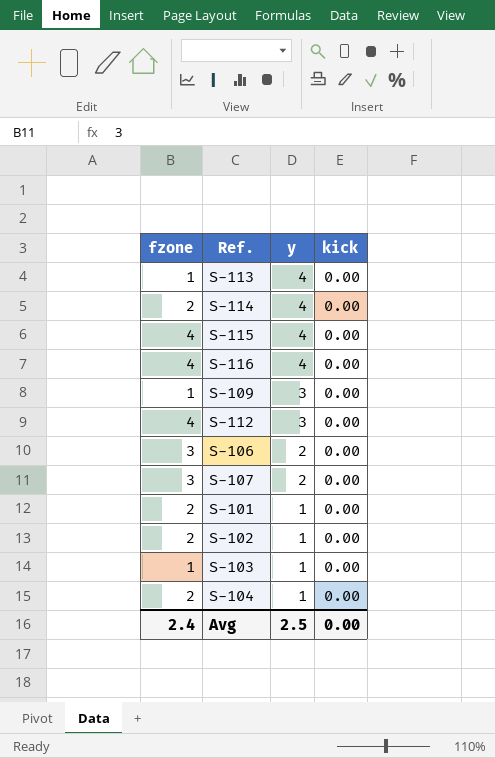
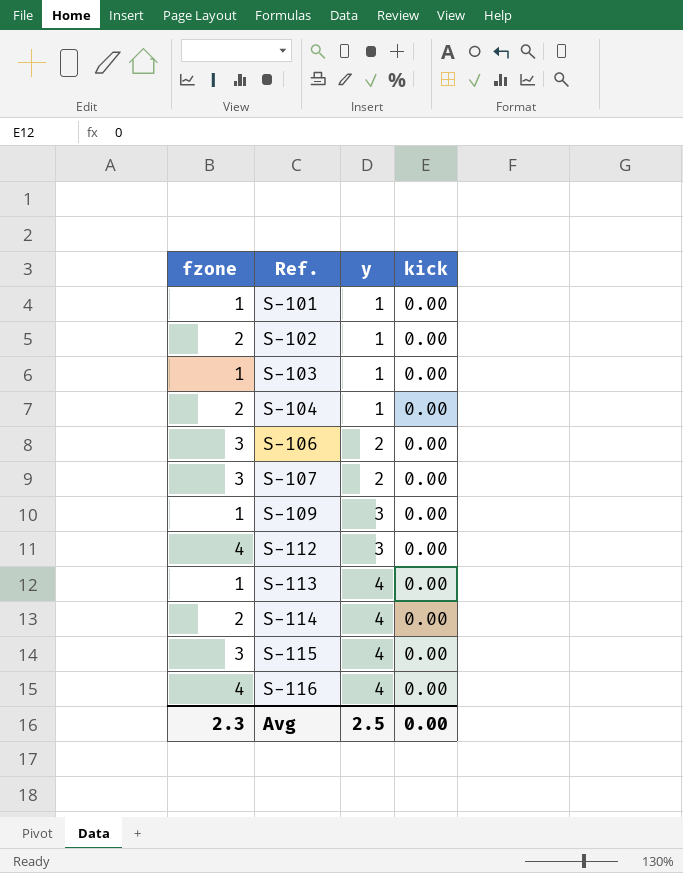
row order: y descending -> Ref. ascending
S-101 | fzone: 2 -> 1
S-115 | fzone: 4 -> 3
Avg | fzone: 2.4 -> 2.3

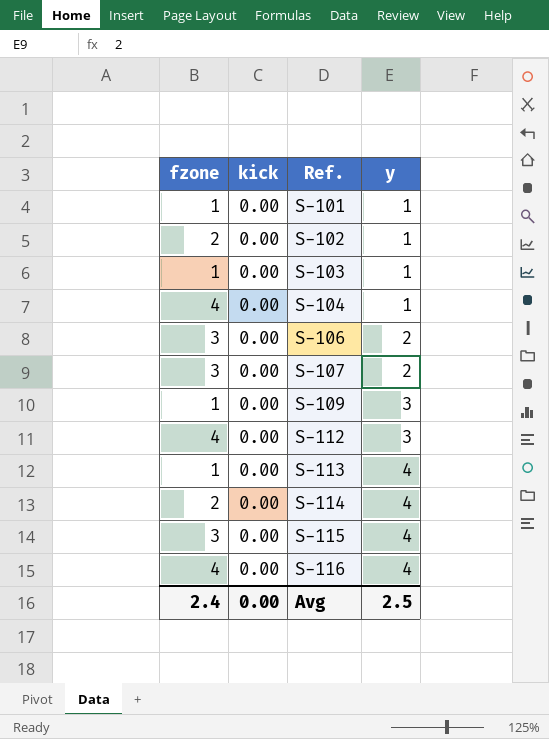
column kick | position: 4 -> 2
S-104 | fzone: 2 -> 4
Avg | fzone: 2.3 -> 2.4

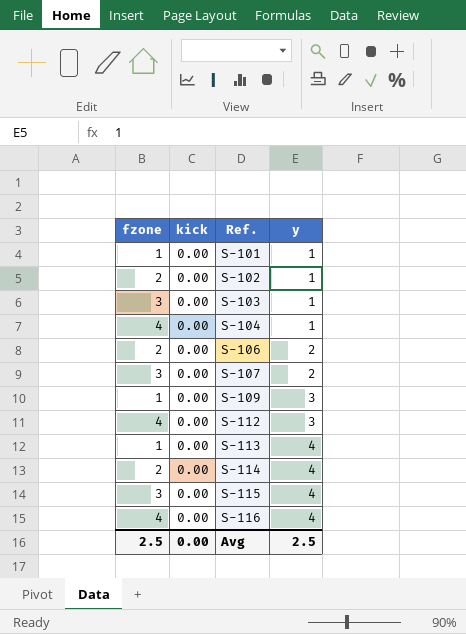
S-103 | fzone: 1 -> 3
S-106 | fzone: 3 -> 2
Avg | fzone: 2.4 -> 2.5

